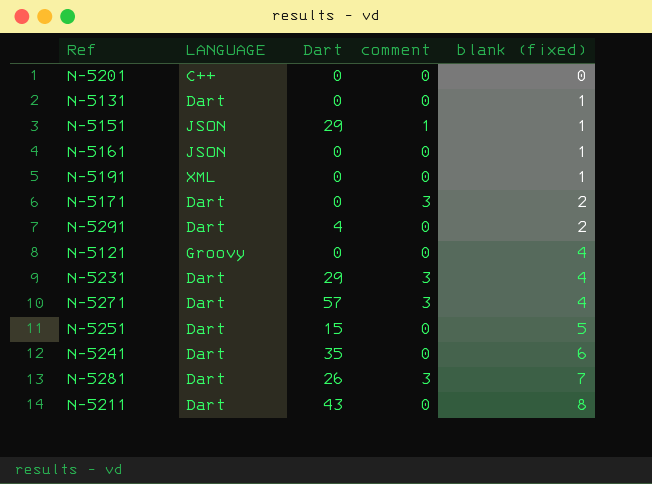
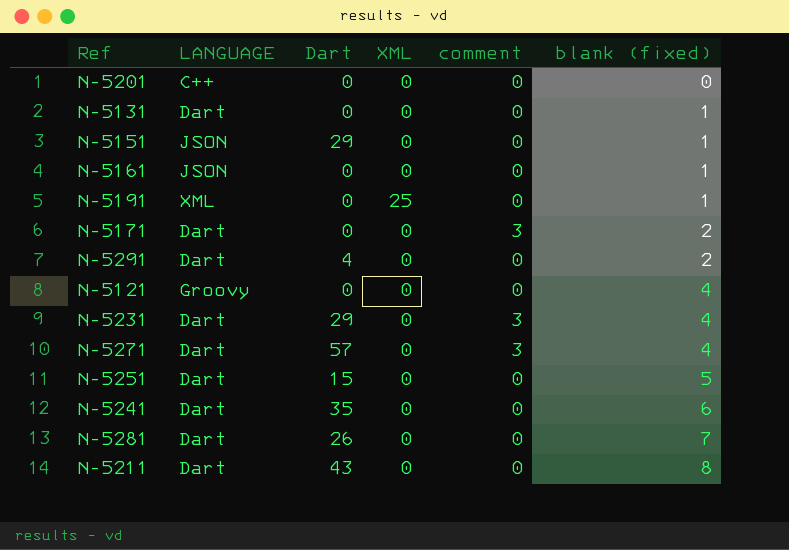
column XML | position: none -> 4
N-5151 | comment: 1 -> 0
N-5281 | comment: 3 -> 0

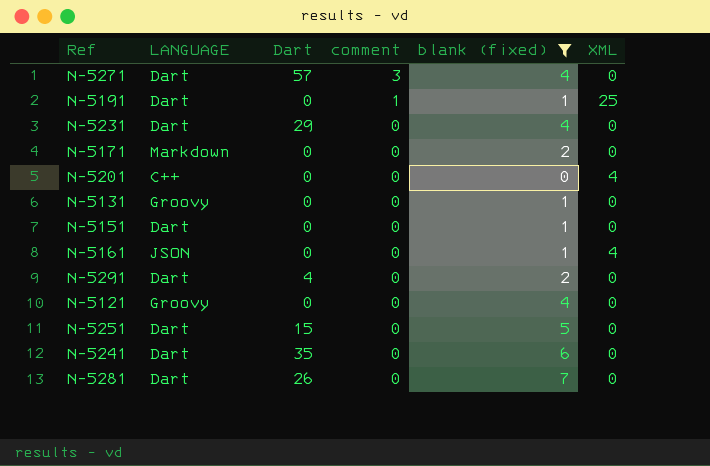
filter: none -> blank (fixed) != 8
row order: blank (fixed) ascending -> comment descending
column XML | position: 4 -> 6
N-5191 | LANGUAGE: XML -> Dart
N-5191 | comment: 0 -> 1
N-5231 | comment: 3 -> 0
N-5171 | LANGUAGE: Dart -> Markdown
N-5171 | comment: 3 -> 0
N-5201 | XML: 0 -> 4
N-5131 | LANGUAGE: Dart -> Groovy
N-5151 | LANGUAGE: JSON -> Dart
N-5151 | Dart: 29 -> 0
N-5161 | XML: 0 -> 4

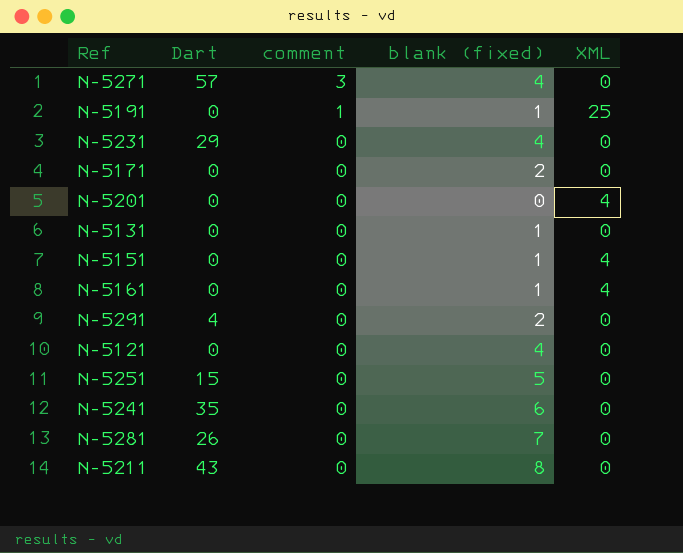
filter: blank (fixed) != 8 -> none
column LANGUAGE | position: 2 -> none
N-5151 | XML: 0 -> 4

